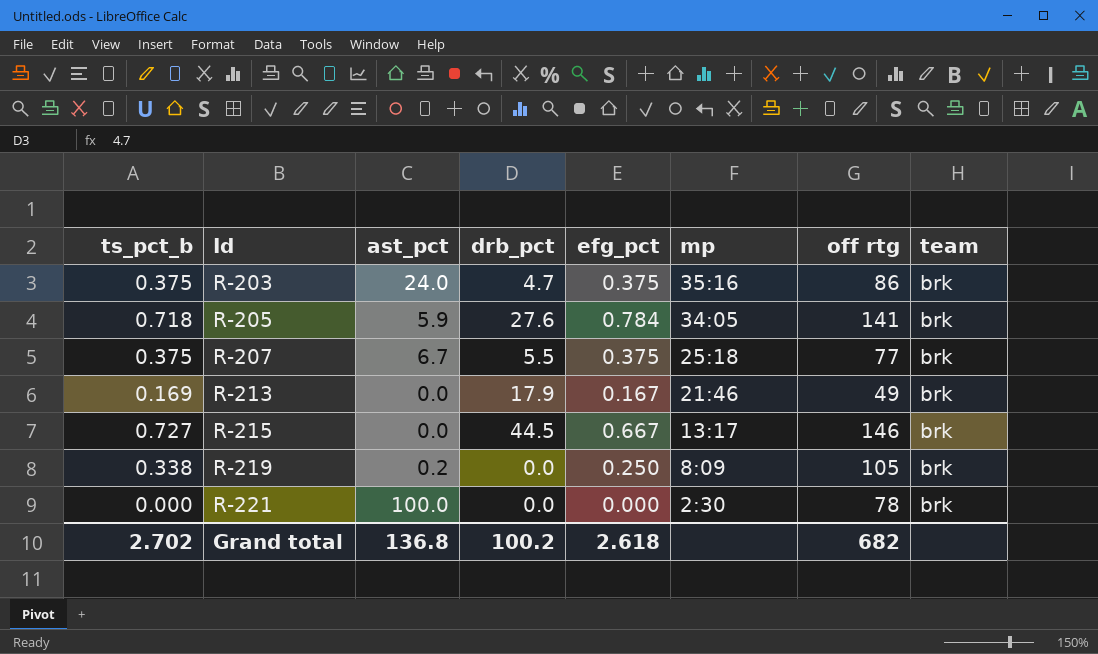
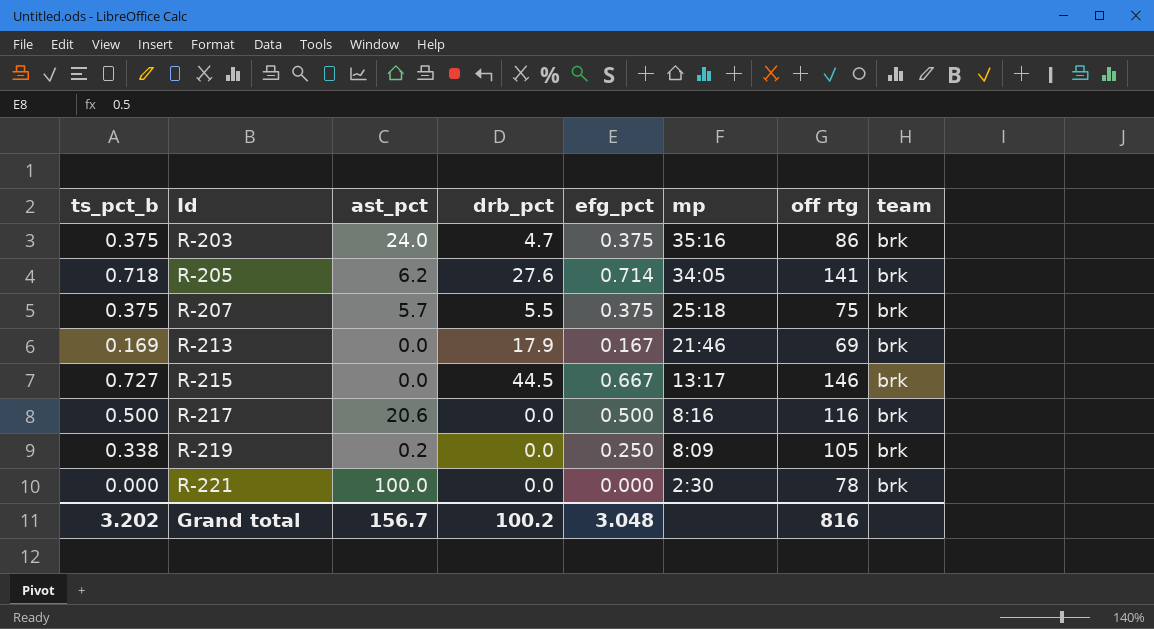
R-205 | ast_pct: 5.9 -> 6.2
R-205 | efg_pct: 0.784 -> 0.714
R-207 | ast_pct: 6.7 -> 5.7
R-207 | off rtg: 77 -> 75
R-213 | off rtg: 49 -> 69
row R-217: none -> 0.500 | 20.6 | 0.0 | 0.500 | 8:16 | 116 | brk
Grand total | ts_pct_b: 2.702 -> 3.202
Grand total | ast_pct: 136.8 -> 156.7
Grand total | efg_pct: 2.618 -> 3.048
Grand total | off rtg: 682 -> 816

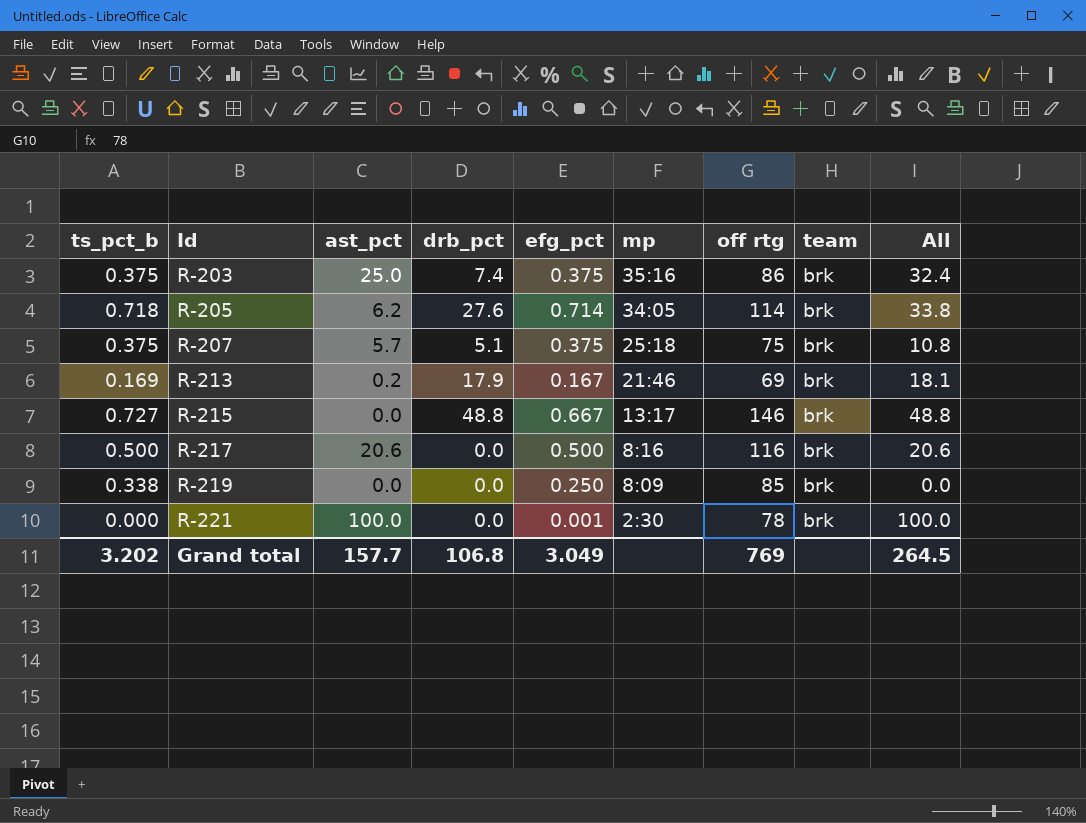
column All | formula: none -> [ast_pct] + [drb_pct]
R-203 | ast_pct: 24.0 -> 25.0
R-203 | drb_pct: 4.7 -> 7.4
R-205 | off rtg: 141 -> 114
R-207 | drb_pct: 5.5 -> 5.1
R-213 | ast_pct: 0.0 -> 0.2
R-215 | drb_pct: 44.5 -> 48.8
R-219 | ast_pct: 0.2 -> 0.0
R-219 | off rtg: 105 -> 85
R-221 | efg_pct: 0.000 -> 0.001
Grand total | ast_pct: 156.7 -> 157.7
Grand total | drb_pct: 100.2 -> 106.8
Grand total | efg_pct: 3.048 -> 3.049
Grand total | off rtg: 816 -> 769

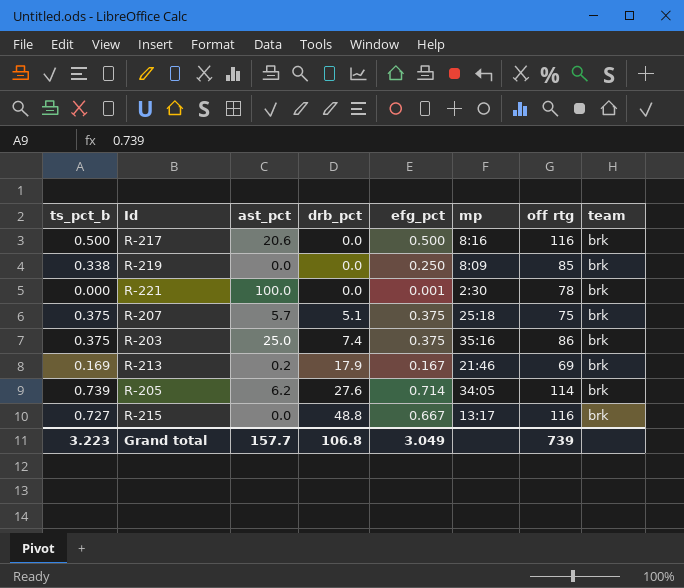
row order: Id ascending -> drb_pct ascending
column All | formula: [ast_pct] + [drb_pct] -> none
R-205 | ts_pct_b: 0.718 -> 0.739
R-215 | off rtg: 146 -> 116
Grand total | ts_pct_b: 3.202 -> 3.223
Grand total | off rtg: 769 -> 739

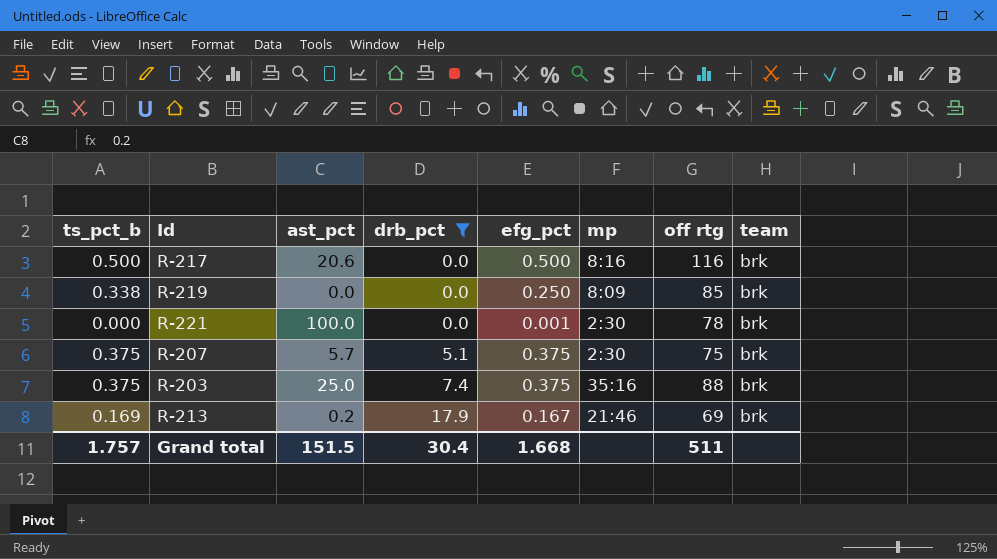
filter: none -> drb_pct <= 17.9
R-207 | mp: 25:18 -> 2:30
R-203 | off rtg: 86 -> 88
Grand total | ts_pct_b: 3.223 -> 1.757
Grand total | ast_pct: 157.7 -> 151.5
Grand total | drb_pct: 106.8 -> 30.4
Grand total | efg_pct: 3.049 -> 1.668
Grand total | off rtg: 739 -> 511

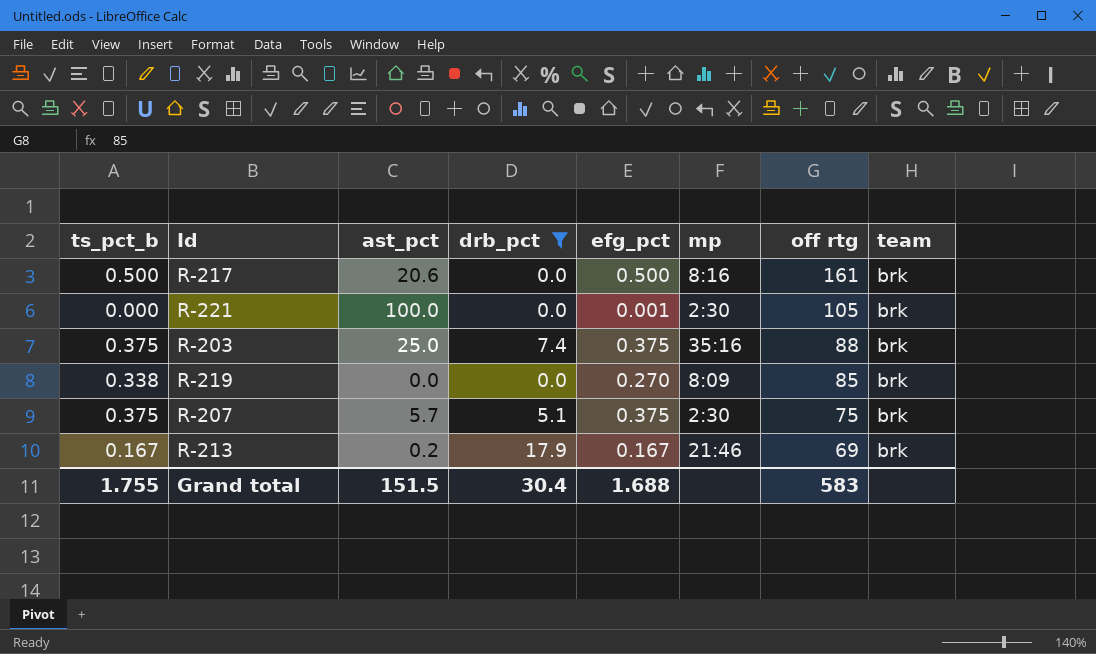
row order: drb_pct ascending -> off rtg descending
R-217 | off rtg: 116 -> 161
R-221 | off rtg: 78 -> 105
R-219 | efg_pct: 0.250 -> 0.270
R-213 | ts_pct_b: 0.169 -> 0.167
Grand total | ts_pct_b: 1.757 -> 1.755
Grand total | efg_pct: 1.668 -> 1.688
Grand total | off rtg: 511 -> 583

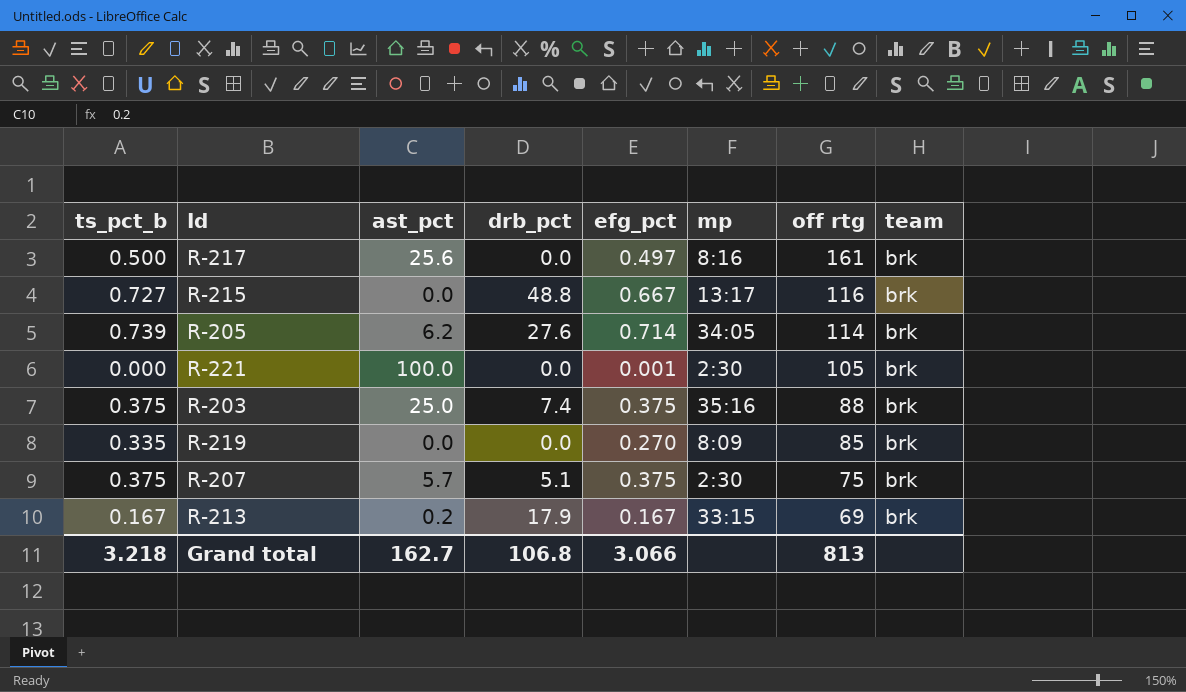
filter: drb_pct <= 17.9 -> none
R-217 | ast_pct: 20.6 -> 25.6
R-217 | efg_pct: 0.500 -> 0.497
R-219 | ts_pct_b: 0.338 -> 0.335
R-213 | mp: 21:46 -> 33:15
Grand total | ts_pct_b: 1.755 -> 3.218
Grand total | ast_pct: 151.5 -> 162.7
Grand total | drb_pct: 30.4 -> 106.8
Grand total | efg_pct: 1.688 -> 3.066
Grand total | off rtg: 583 -> 813

